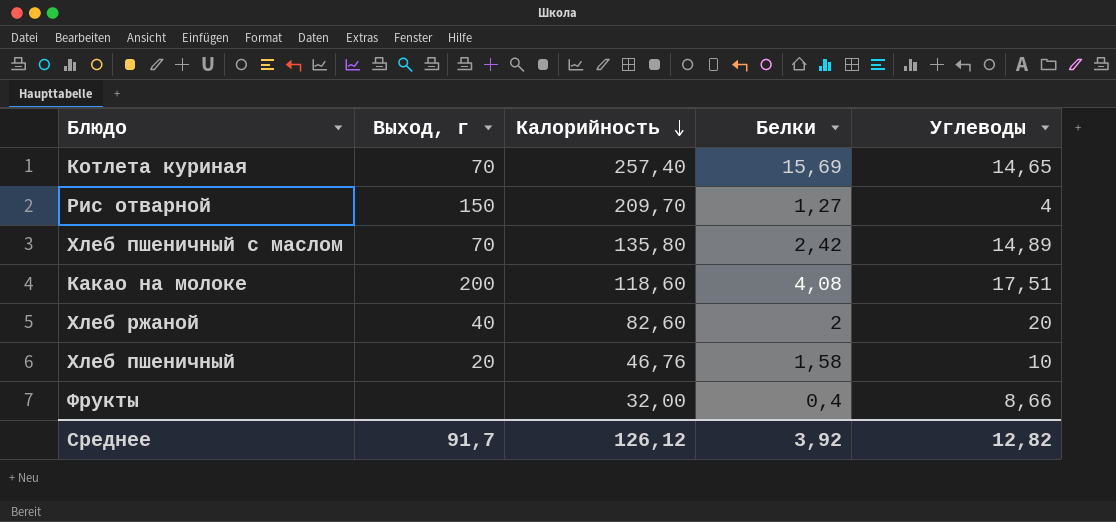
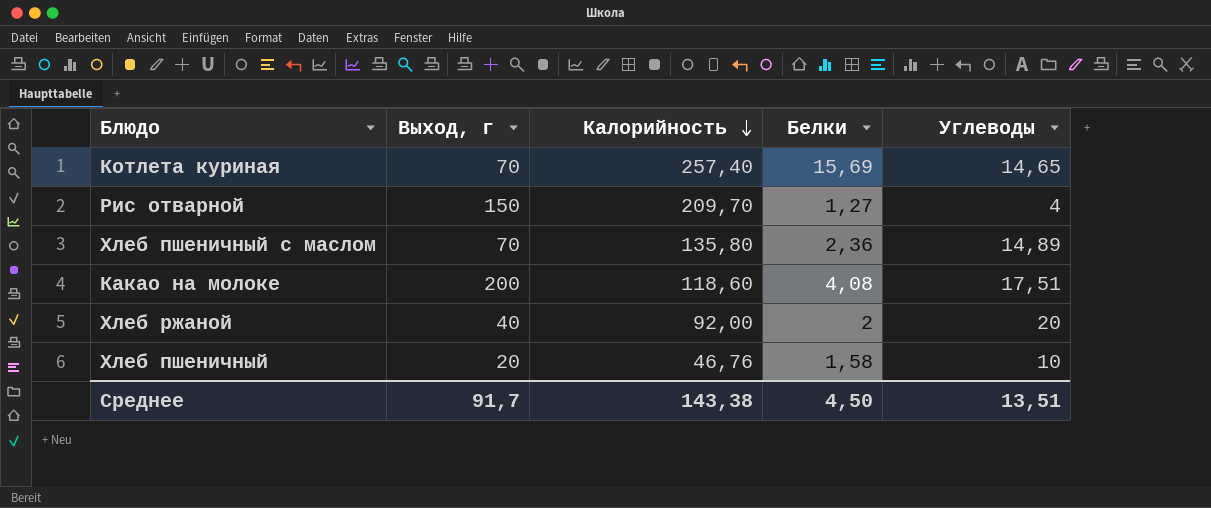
row Фрукты: none | 32,00 | 0,4 | 8,66 -> none
Хлеб пшеничный с маслом | Белки: 2,42 -> 2,36
Хлеб ржаной | Калорийность: 82,60 -> 92,00
Среднее | Калорийность: 126,12 -> 143,38
Среднее | Белки: 3,92 -> 4,50
Среднее | Углеводы: 12,82 -> 13,51

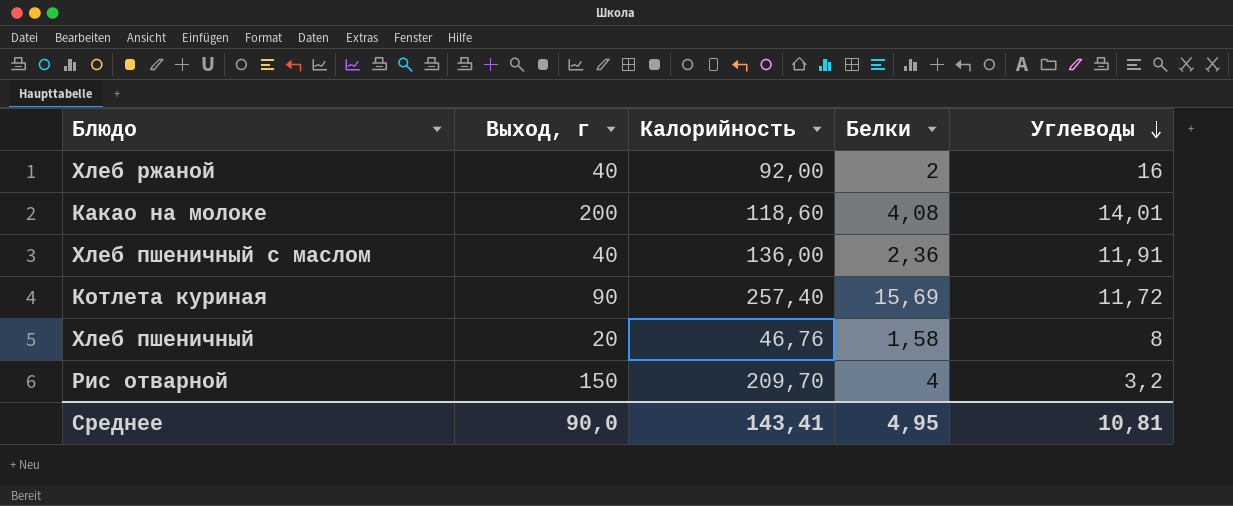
row order: Калорийность descending -> Углеводы descending
Хлеб ржаной | Углеводы: 20 -> 16
Какао на молоке | Углеводы: 17,51 -> 14,01
Хлеб пшеничный с маслом | Выход, г: 70 -> 40
Хлеб пшеничный с маслом | Калорийность: 135,80 -> 136,00
Хлеб пшеничный с маслом | Углеводы: 14,89 -> 11,91
Котлета куриная | Выход, г: 70 -> 90
Котлета куриная | Углеводы: 14,65 -> 11,72
Хлеб пшеничный | Углеводы: 10 -> 8
Рис отварной | Белки: 1,27 -> 4
Рис отварной | Углеводы: 4 -> 3,2
Среднее | Выход, г: 91,7 -> 90,0
Среднее | Калорийность: 143,38 -> 143,41
Среднее | Белки: 4,50 -> 4,95
Среднее | Углеводы: 13,51 -> 10,81

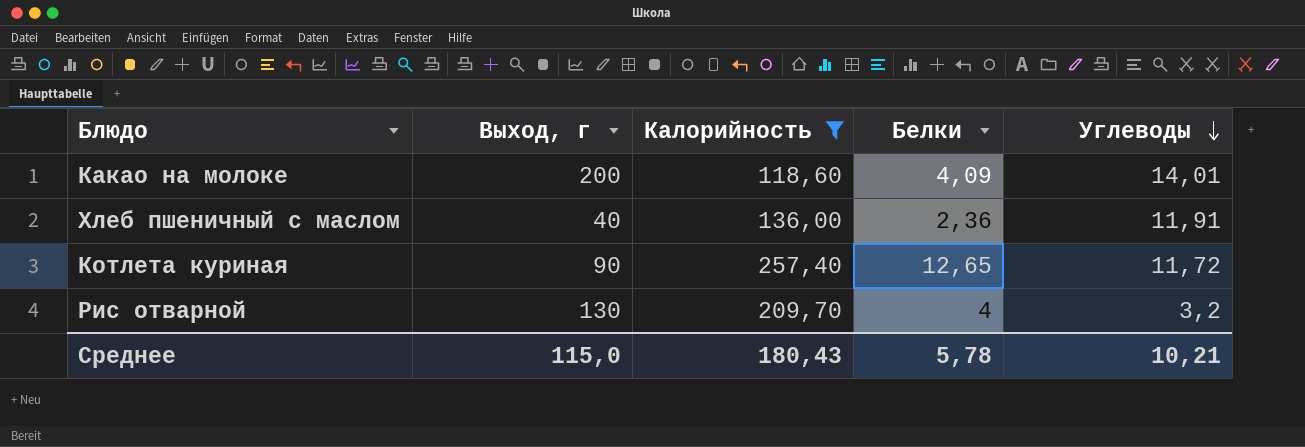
filter: none -> Калорийность >= 118,60
Какао на молоке | Белки: 4,08 -> 4,09
Котлета куриная | Белки: 15,69 -> 12,65
Рис отварной | Выход, г: 150 -> 130
Среднее | Выход, г: 90,0 -> 115,0
Среднее | Калорийность: 143,41 -> 180,43
Среднее | Белки: 4,95 -> 5,78
Среднее | Углеводы: 10,81 -> 10,21

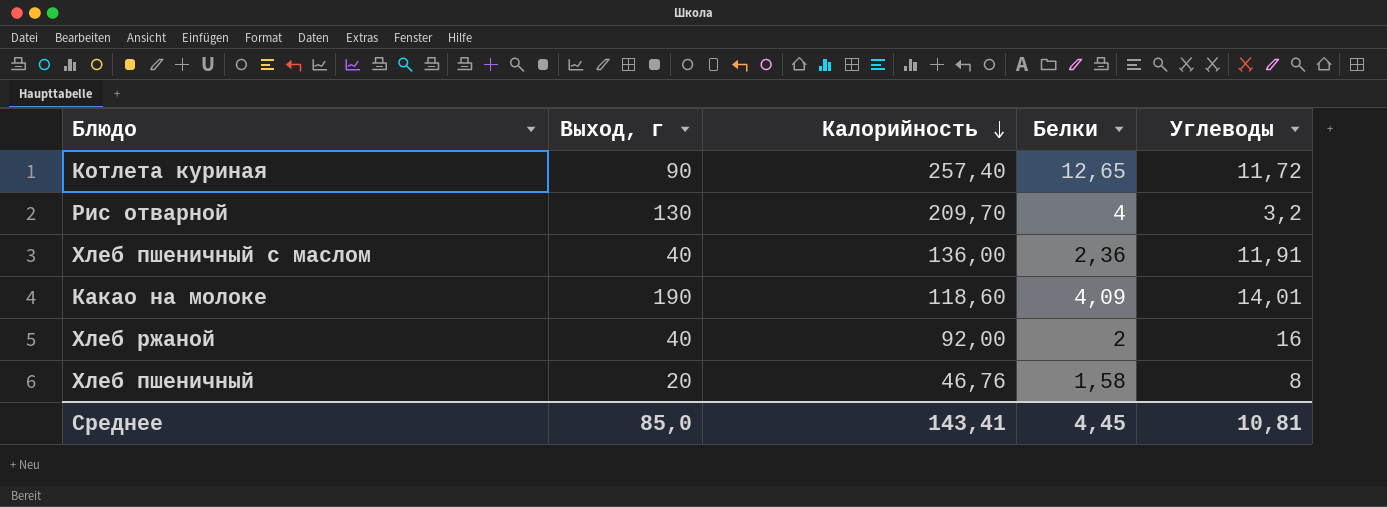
filter: Калорийность >= 118,60 -> none
row order: Углеводы descending -> Калорийность descending
Какао на молоке | Выход, г: 200 -> 190
Среднее | Выход, г: 115,0 -> 85,0
Среднее | Калорийность: 180,43 -> 143,41
Среднее | Белки: 5,78 -> 4,45
Среднее | Углеводы: 10,21 -> 10,81

